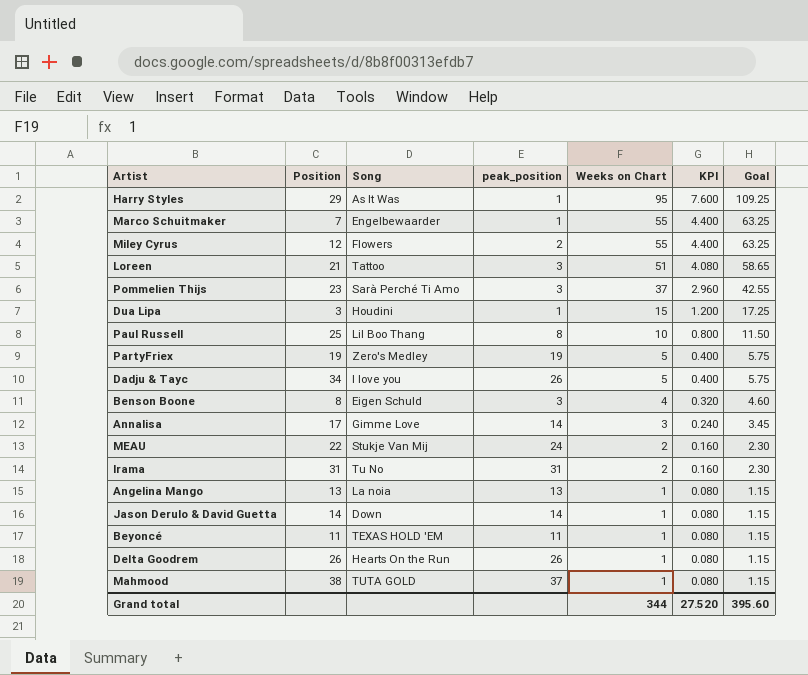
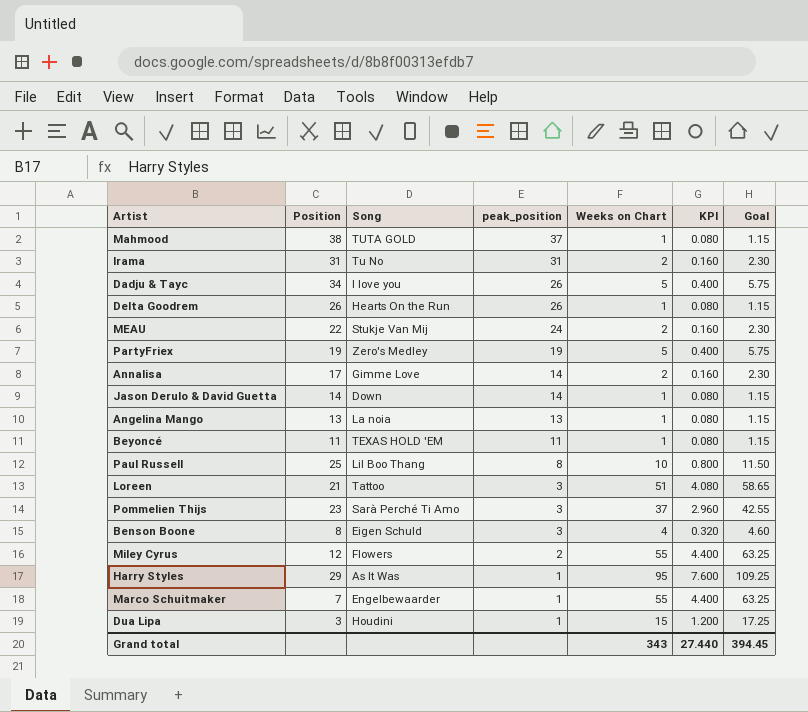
row order: Weeks on Chart descending -> peak_position descending
Annalisa | Weeks on Chart: 3 -> 2
Annalisa | KPI: 0.240 -> 0.160
Annalisa | Goal: 3.45 -> 2.30
Grand total | Weeks on Chart: 344 -> 343
Grand total | KPI: 27.520 -> 27.440
Grand total | Goal: 395.60 -> 394.45

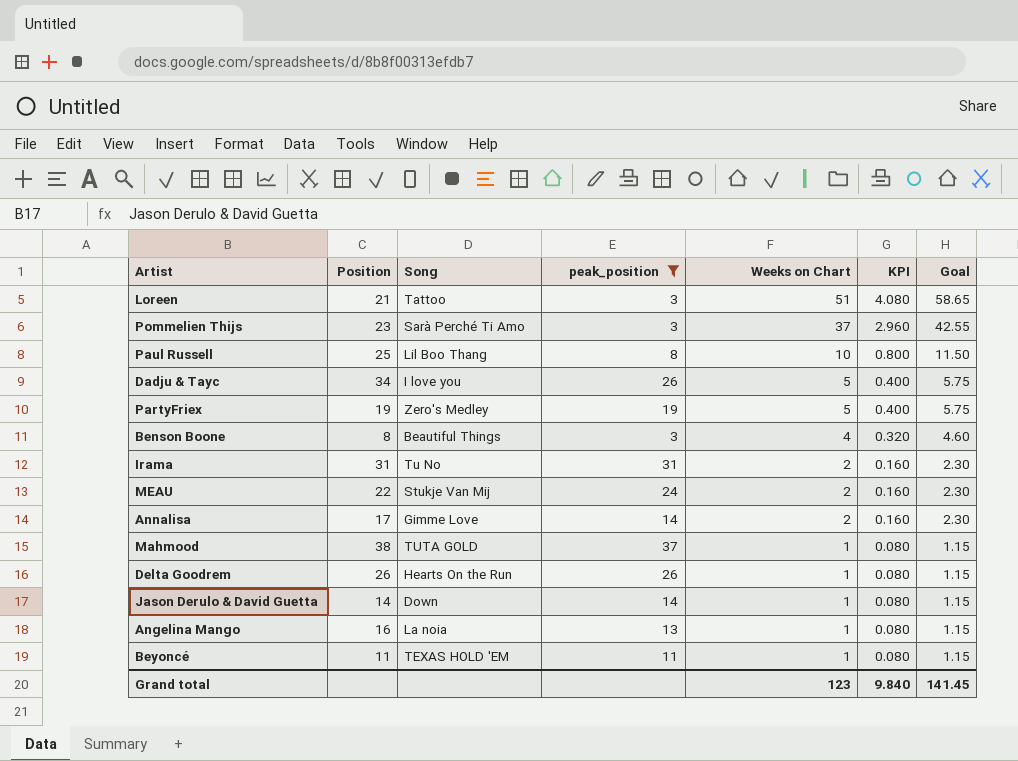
filter: none -> peak_position >= 3
row order: peak_position descending -> Weeks on Chart descending
Benson Boone | Song: Eigen Schuld -> Beautiful Things
Angelina Mango | Position: 13 -> 16
Grand total | Weeks on Chart: 343 -> 123
Grand total | KPI: 27.440 -> 9.840
Grand total | Goal: 394.45 -> 141.45

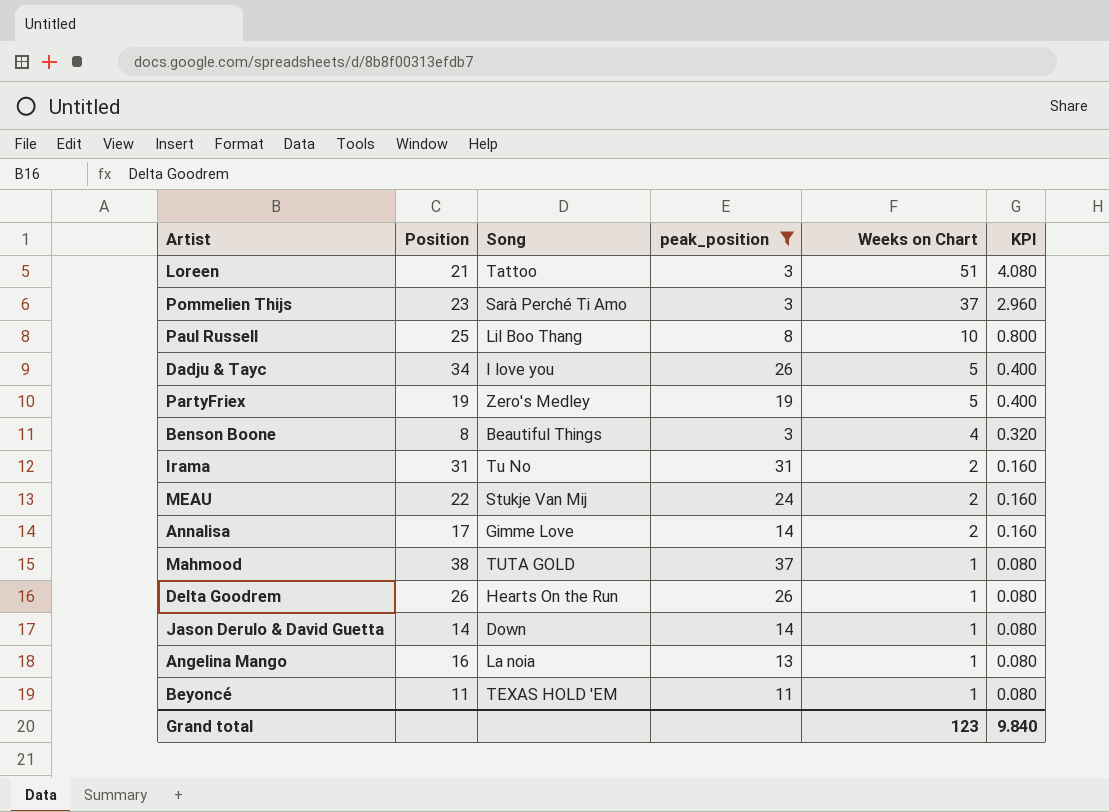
column Goal | formula: [Weeks on Chart] * 1.15 -> none

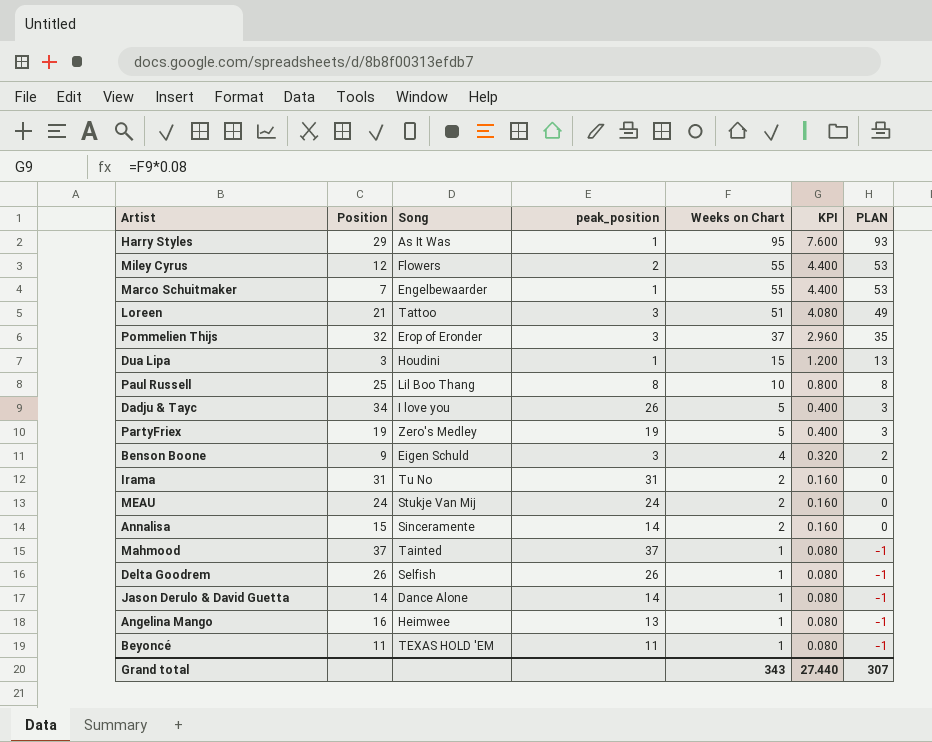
filter: peak_position >= 3 -> none
column PLAN | formula: none -> [Weeks on Chart] - 2
Pommelien Thijs | Position: 23 -> 32
Pommelien Thijs | Song: Sarà Perché Ti Amo -> Erop of Eronder
Benson Boone | Position: 8 -> 9
Benson Boone | Song: Beautiful Things -> Eigen Schuld
MEAU | Position: 22 -> 24
Annalisa | Position: 17 -> 15
Annalisa | Song: Gimme Love -> Sinceramente
Mahmood | Position: 38 -> 37
Mahmood | Song: TUTA GOLD -> Tainted
Delta Goodrem | Song: Hearts On the Run -> Selfish
Jason Derulo & David Guetta | Song: Down -> Dance Alone
Angelina Mango | Song: La noia -> Heimwee
Grand total | Weeks on Chart: 123 -> 343
Grand total | KPI: 9.840 -> 27.440

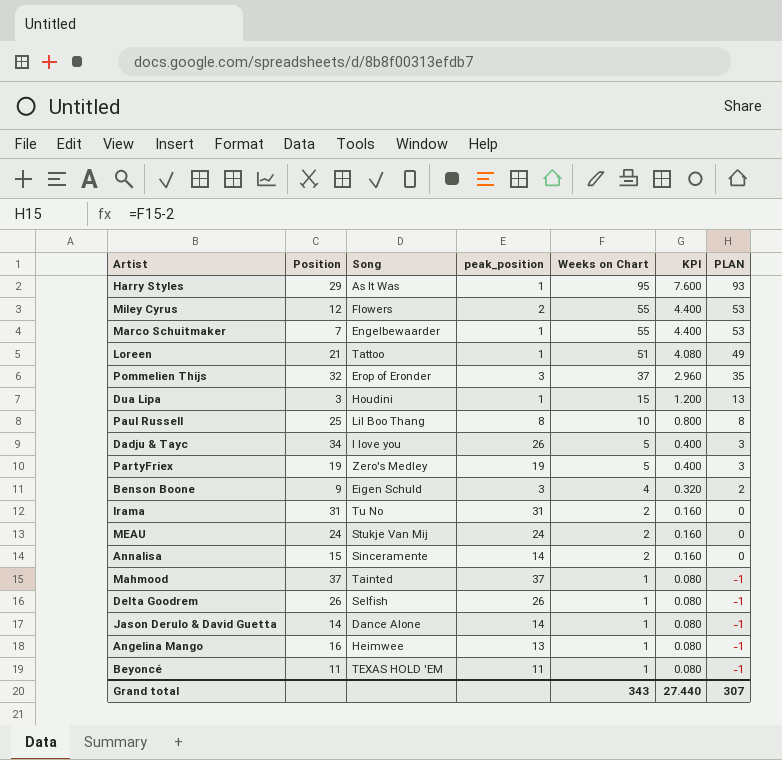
Loreen | peak_position: 3 -> 1

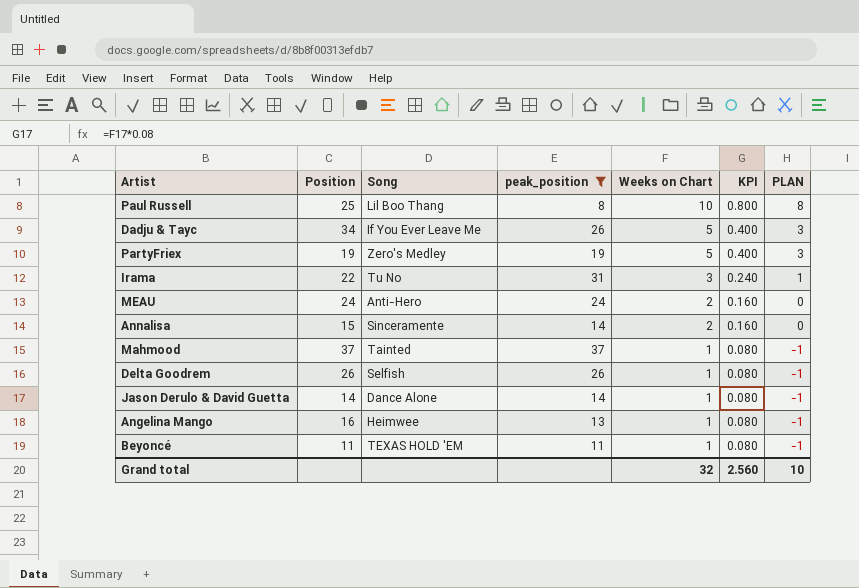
filter: none -> peak_position >= 8
Dadju & Tayc | Song: I love you -> If You Ever Leave Me
Irama | Position: 31 -> 22
Irama | Weeks on Chart: 2 -> 3
Irama | KPI: 0.160 -> 0.240
Irama | PLAN: 0 -> 1
MEAU | Song: Stukje Van Mij -> Anti-Hero
Grand total | Weeks on Chart: 343 -> 32
Grand total | KPI: 27.440 -> 2.560
Grand total | PLAN: 307 -> 10

